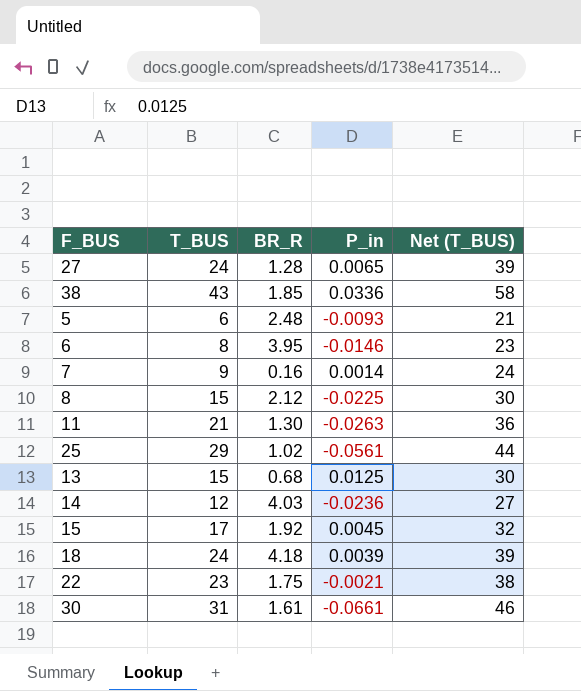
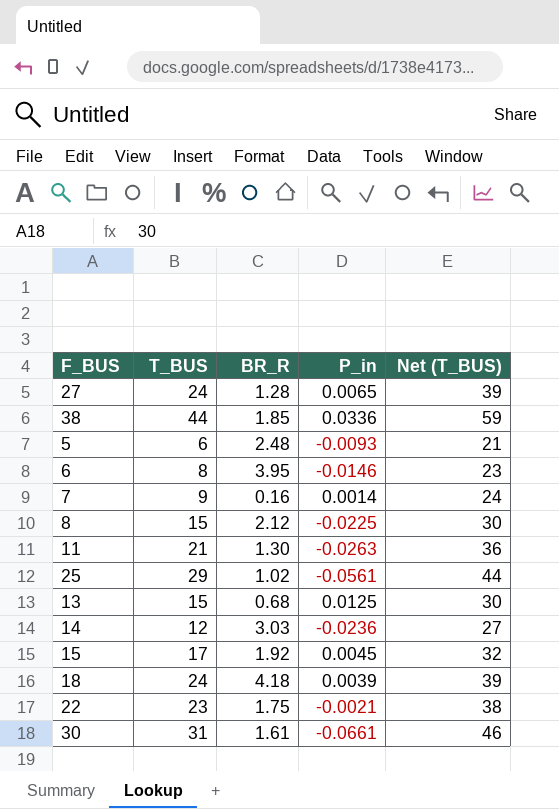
38 | T_BUS: 43 -> 44
38 | Net (T_BUS): 58 -> 59
14 | BR_R: 4.03 -> 3.03

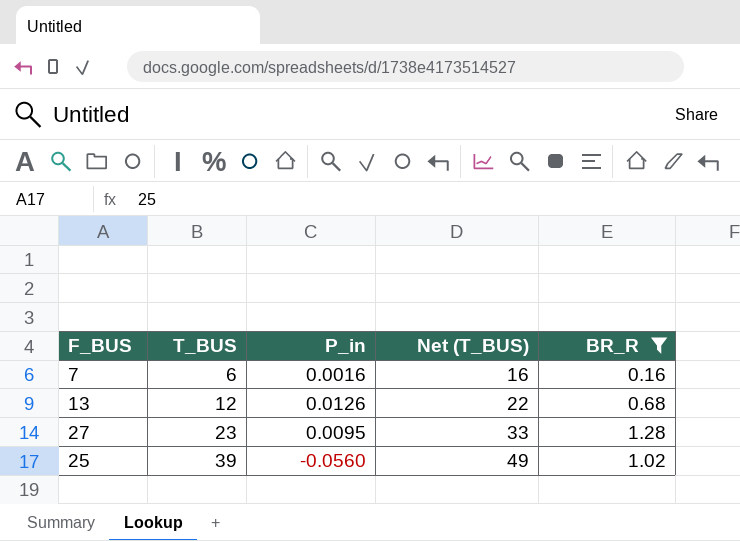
filter: none -> BR_R <= 1.28
row order: none -> T_BUS ascending
column Net (T_BUS) | formula: [T_BUS] + 15 -> [T_BUS] + 10
column BR_R | position: 3 -> 5
7 | T_BUS: 9 -> 6
7 | P_in: 0.0014 -> 0.0016
13 | T_BUS: 15 -> 12
13 | P_in: 0.0125 -> 0.0126
27 | T_BUS: 24 -> 23
27 | P_in: 0.0065 -> 0.0095
25 | T_BUS: 29 -> 39
25 | P_in: -0.0561 -> -0.0560

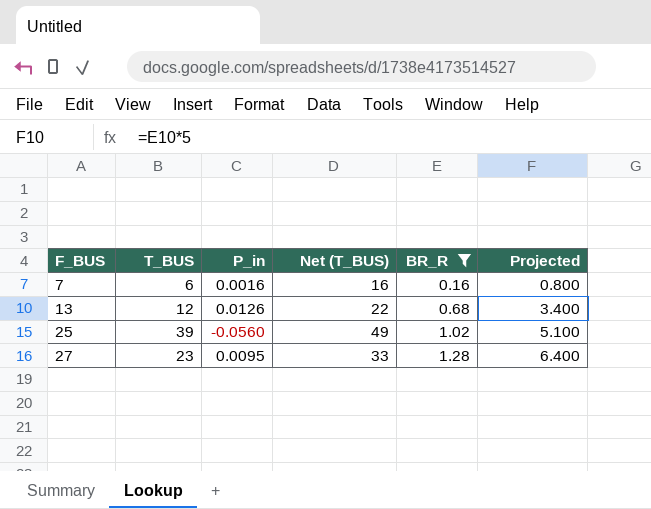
row order: T_BUS ascending -> F_BUS ascending
column Projected | formula: none -> [BR_R] * 5

